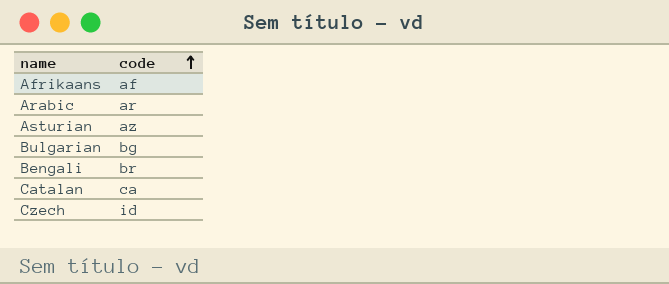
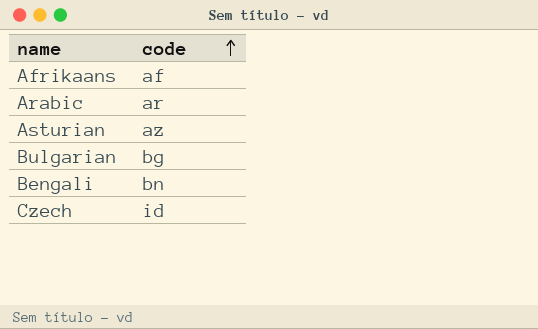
row Catalan: ca -> none
Bengali | code: br -> bn

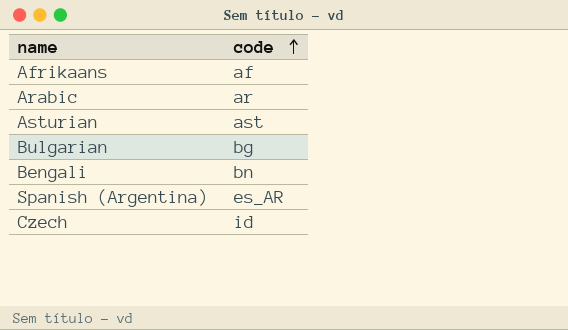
Asturian | code: az -> ast
row Spanish (Argentina): none -> es_AR

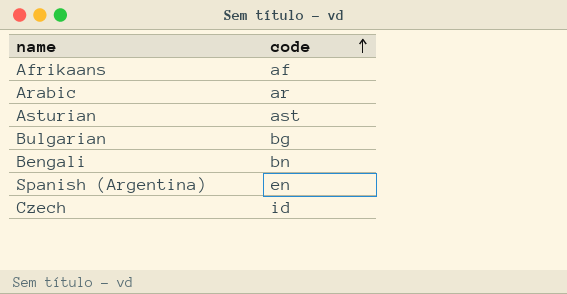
Spanish (Argentina) | code: es_AR -> en

